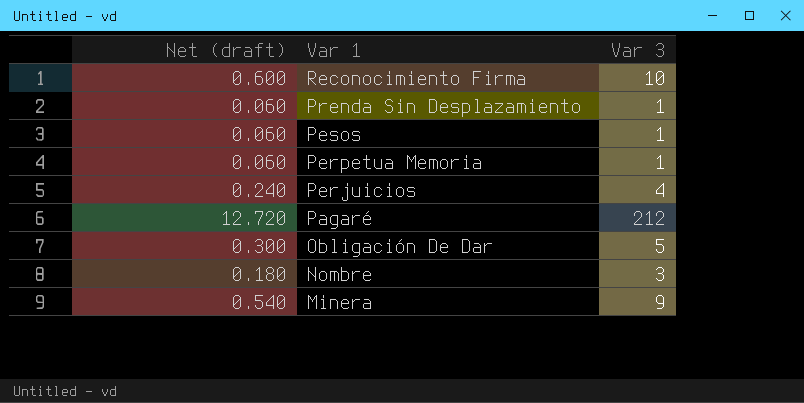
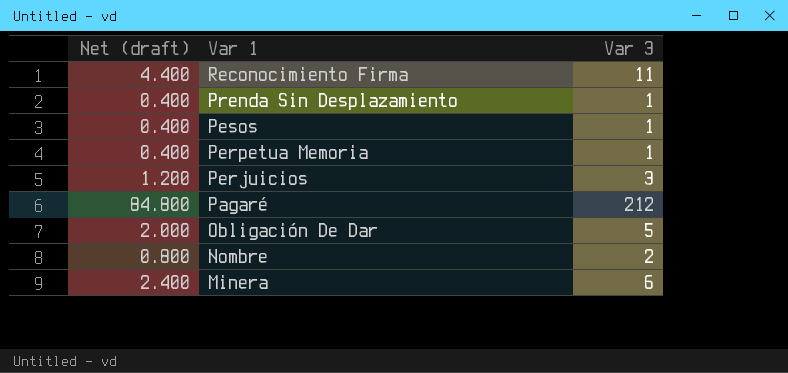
column Net (draft) | formula: [Var 3] * 0.06 -> [Var 3] * 0.4
Reconocimiento Firma | Var 3: 10 -> 11
Perjuicios | Var 3: 4 -> 3
Nombre | Var 3: 3 -> 2
Minera | Var 3: 9 -> 6

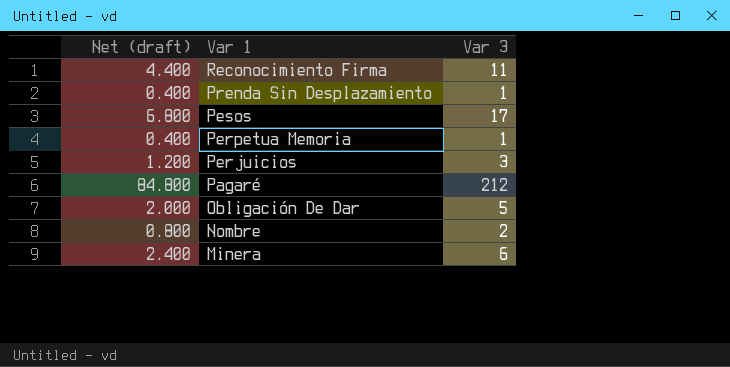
Pesos | Net (draft): 0.400 -> 6.800
Pesos | Var 3: 1 -> 17

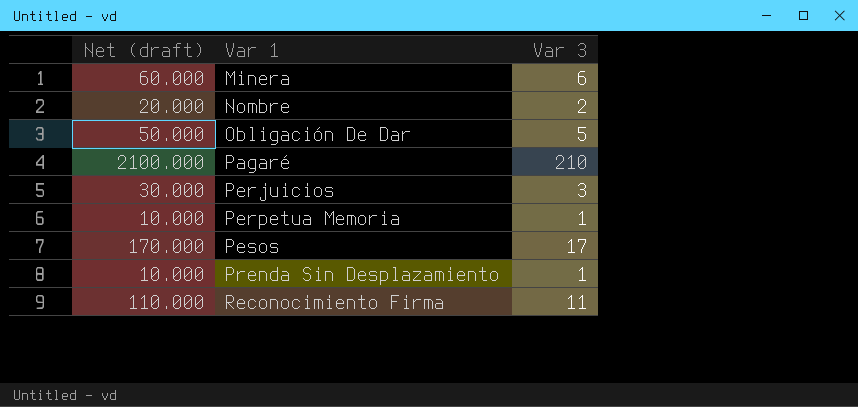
row order: Var 1 descending -> Var 1 ascending
column Net (draft) | formula: [Var 3] * 0.4 -> [Var 3] * 10
Pagaré | Var 3: 212 -> 210

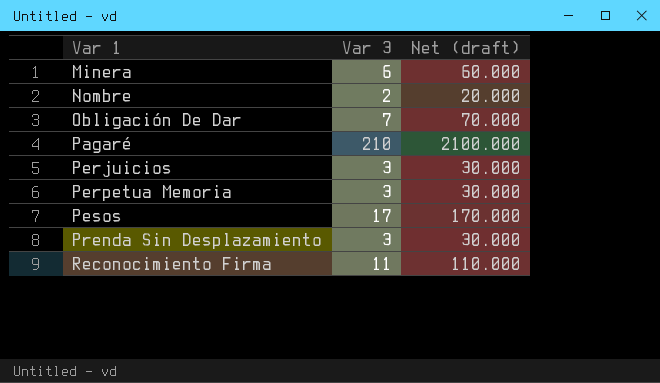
column Net (draft) | position: 1 -> 3
Obligación De Dar | Var 3: 5 -> 7
Obligación De Dar | Net (draft): 50.000 -> 70.000
Perpetua Memoria | Var 3: 1 -> 3
Perpetua Memoria | Net (draft): 10.000 -> 30.000
Prenda Sin Desplazamiento | Var 3: 1 -> 3
Prenda Sin Desplazamiento | Net (draft): 10.000 -> 30.000

